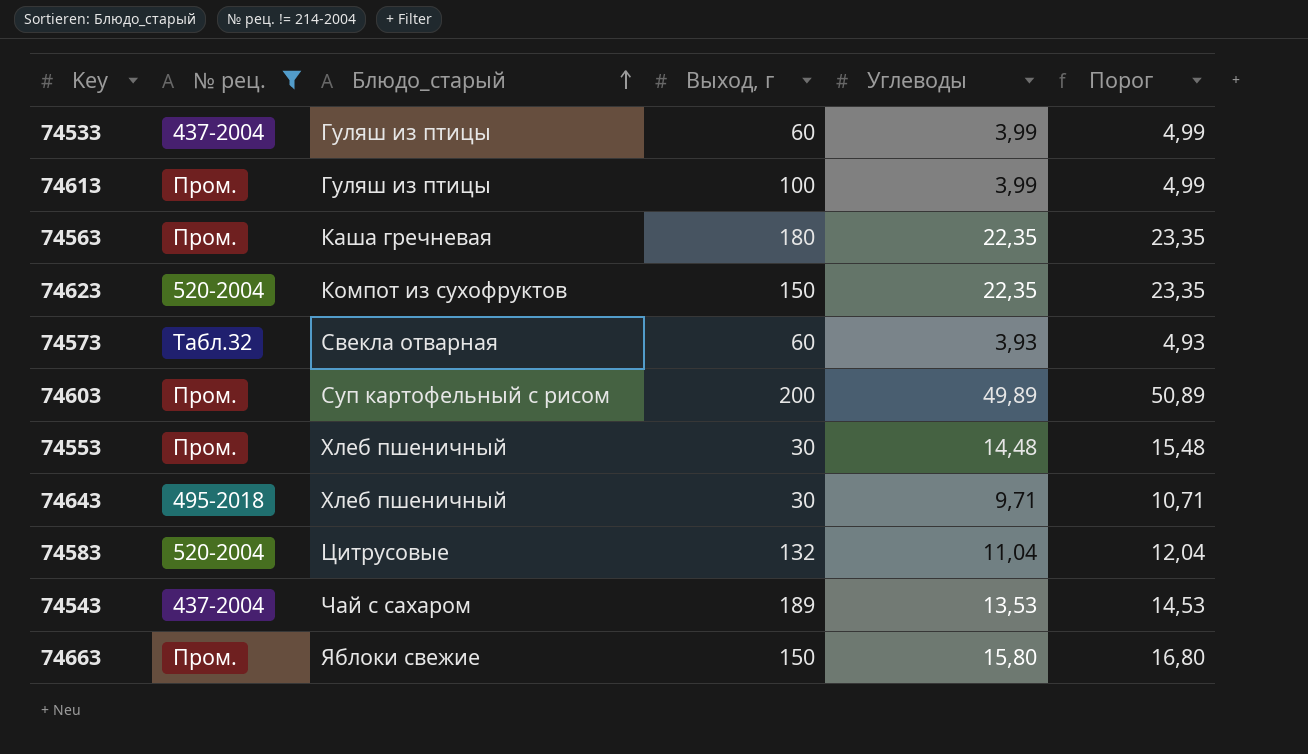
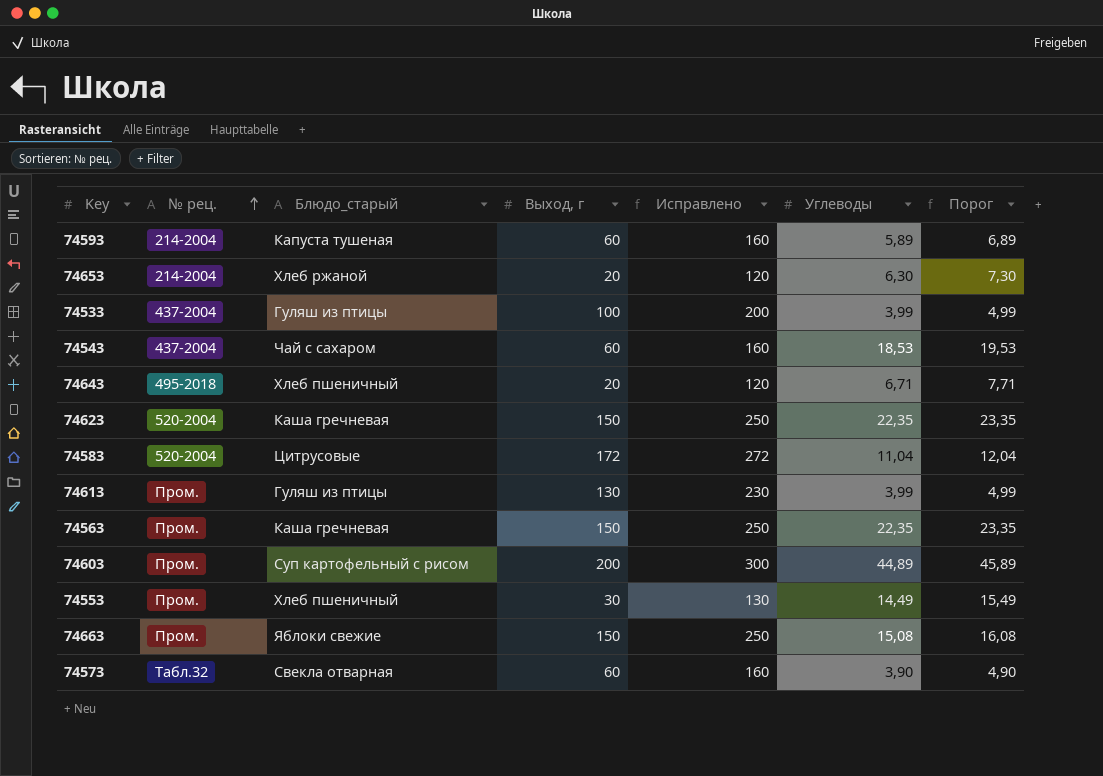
filter: № рец. != 214-2004 -> none
row order: Блюдо_старый ascending -> № рец. ascending
column Исправлено | formula: none -> [Выход, г] + 100
74533 | Выход, г: 60 -> 100
74543 | Выход, г: 189 -> 60
74543 | Углеводы: 13,53 -> 18,53
74543 | Порог: 14,53 -> 19,53
74643 | Выход, г: 30 -> 20
74643 | Углеводы: 9,71 -> 6,71
74643 | Порог: 10,71 -> 7,71
74623 | Блюдо_старый: Компот из сухофруктов -> Каша гречневая
74583 | Выход, г: 132 -> 172
74613 | Выход, г: 100 -> 130
74563 | Выход, г: 180 -> 150
74603 | Углеводы: 49,89 -> 44,89
74603 | Порог: 50,89 -> 45,89
74553 | Углеводы: 14,48 -> 14,49
74553 | Порог: 15,48 -> 15,49
74663 | Углеводы: 15,80 -> 15,08
74663 | Порог: 16,80 -> 16,08
74573 | Углеводы: 3,93 -> 3,90
74573 | Порог: 4,93 -> 4,90

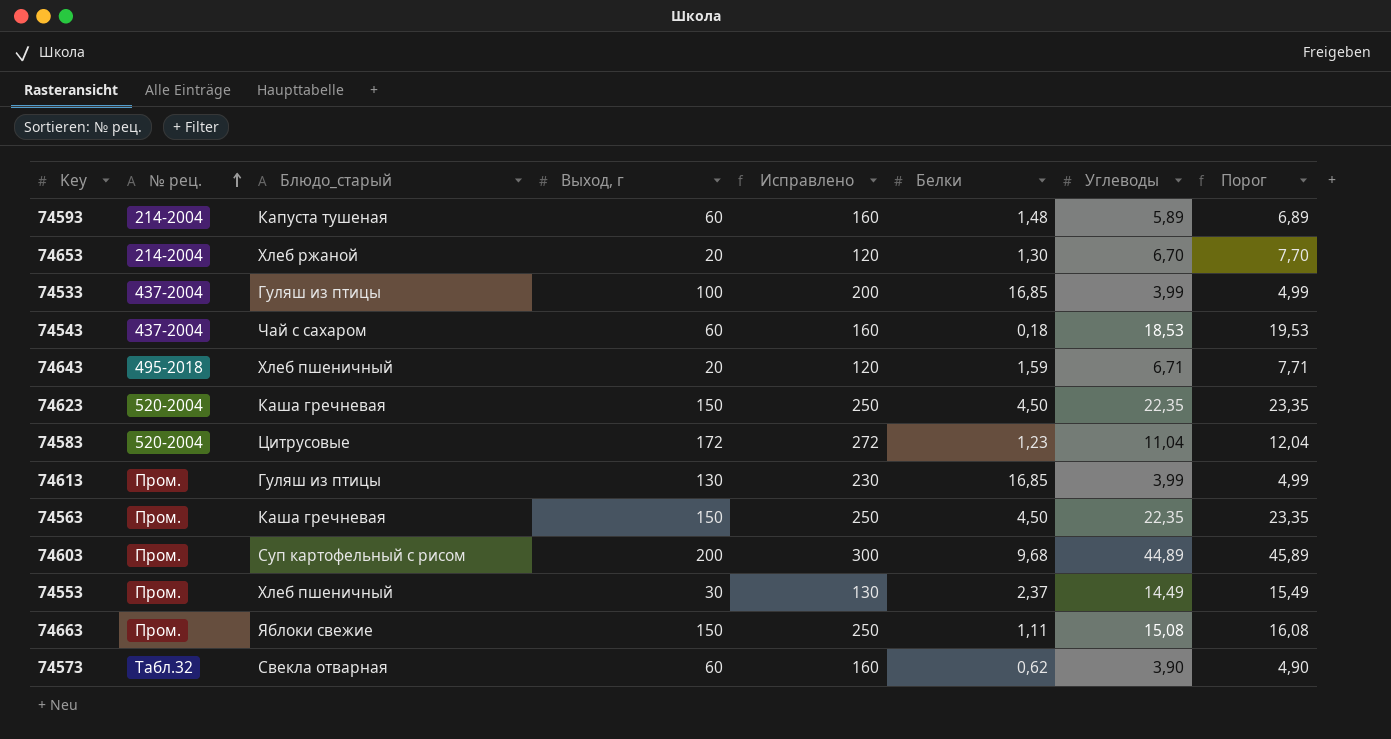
column Белки | position: none -> 6
74653 | Углеводы: 6,30 -> 6,70
74653 | Порог: 7,30 -> 7,70

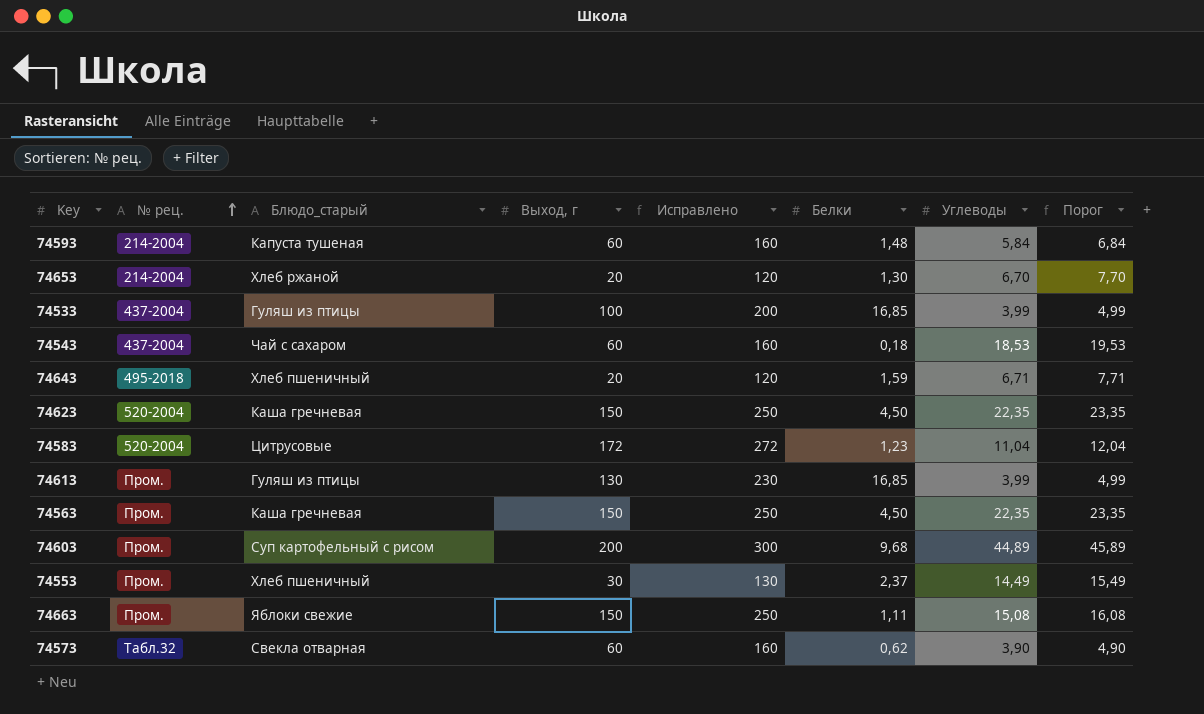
74593 | Углеводы: 5,89 -> 5,84
74593 | Порог: 6,89 -> 6,84

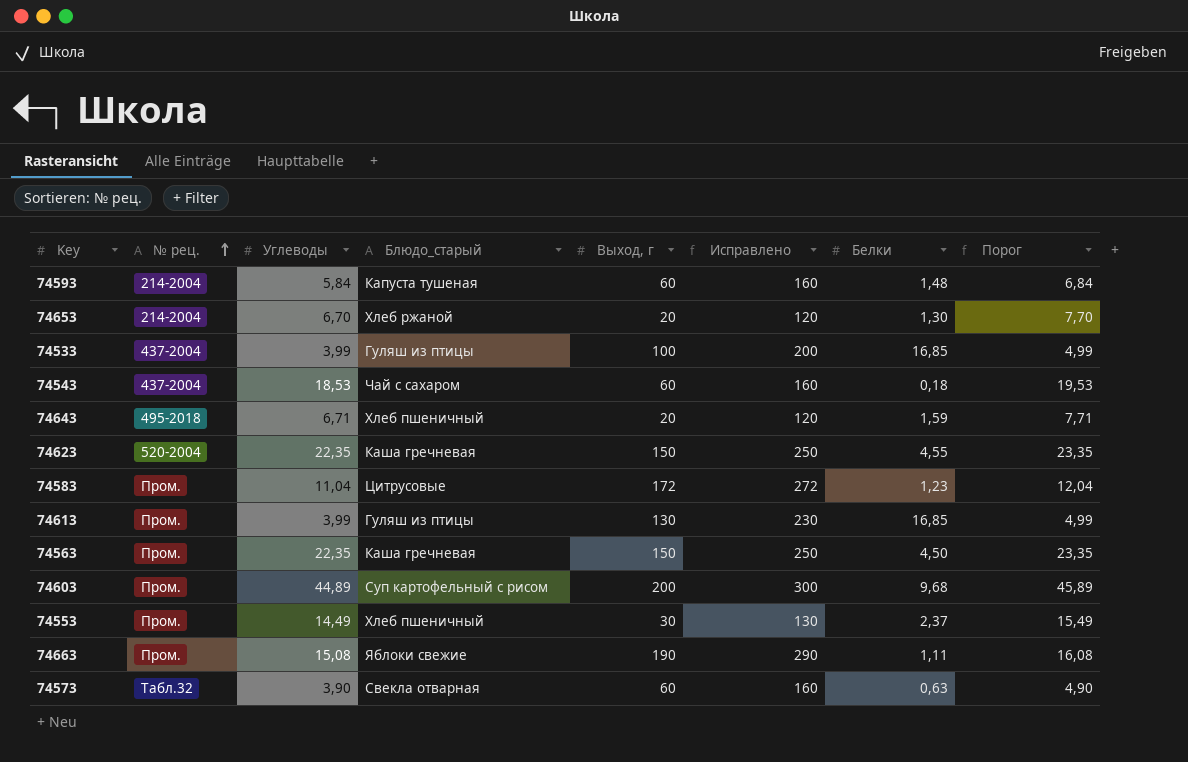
column Углеводы | position: 7 -> 3
74623 | Белки: 4,50 -> 4,55
74583 | № рец.: 520-2004 -> Пром.
74663 | Выход, г: 150 -> 190
74663 | Исправлено: 250 -> 290
74573 | Белки: 0,62 -> 0,63

